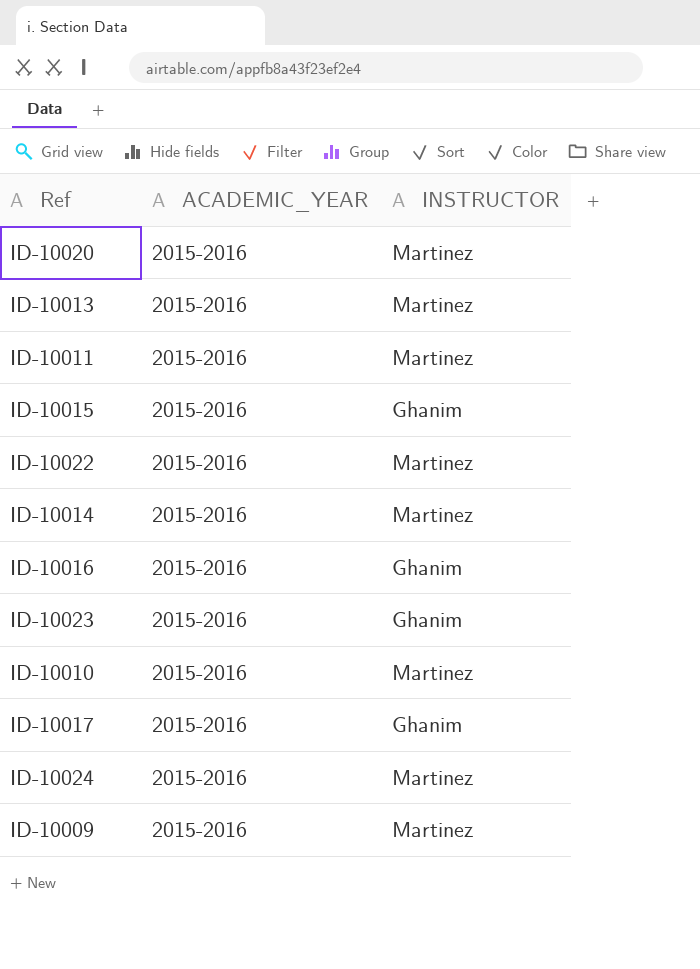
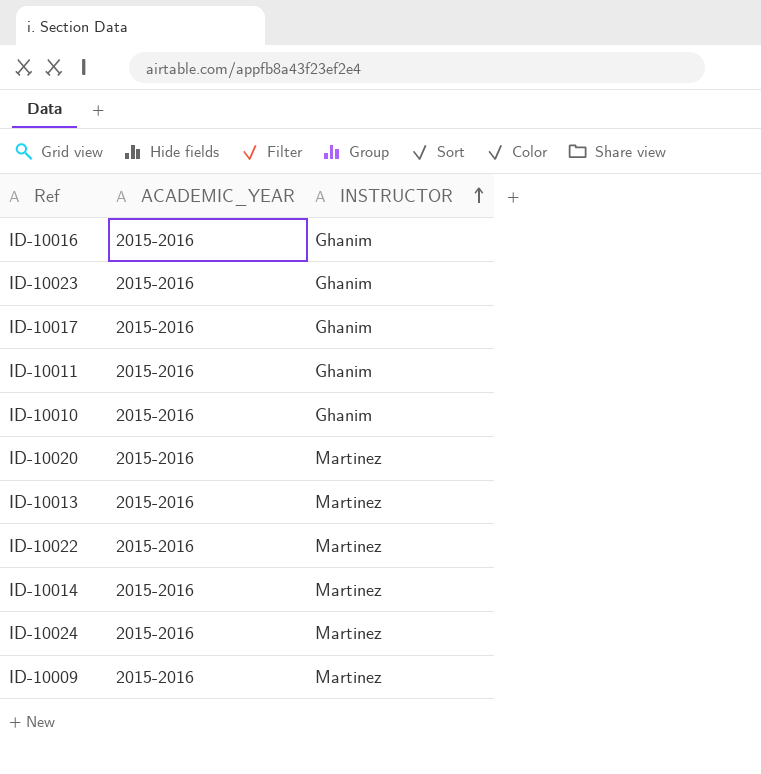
row order: none -> INSTRUCTOR ascending
row ID-10015: 2015-2016 | Ghanim -> none
ID-10011 | INSTRUCTOR: Martinez -> Ghanim
ID-10010 | INSTRUCTOR: Martinez -> Ghanim

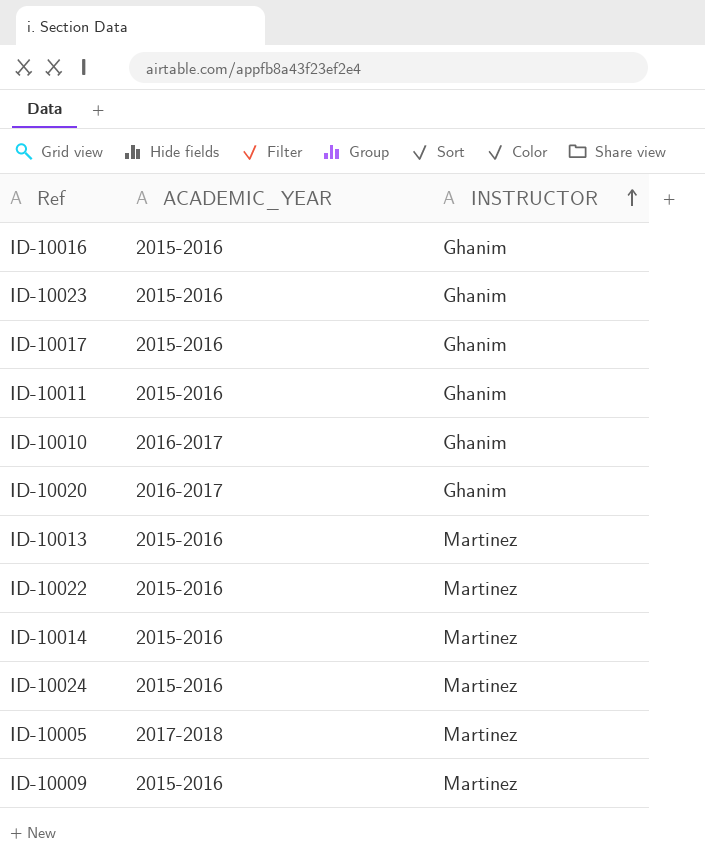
ID-10010 | ACADEMIC_YEAR: 2015-2016 -> 2016-2017
ID-10020 | ACADEMIC_YEAR: 2015-2016 -> 2016-2017
ID-10020 | INSTRUCTOR: Martinez -> Ghanim
row ID-10005: none -> 2017-2018 | Martinez

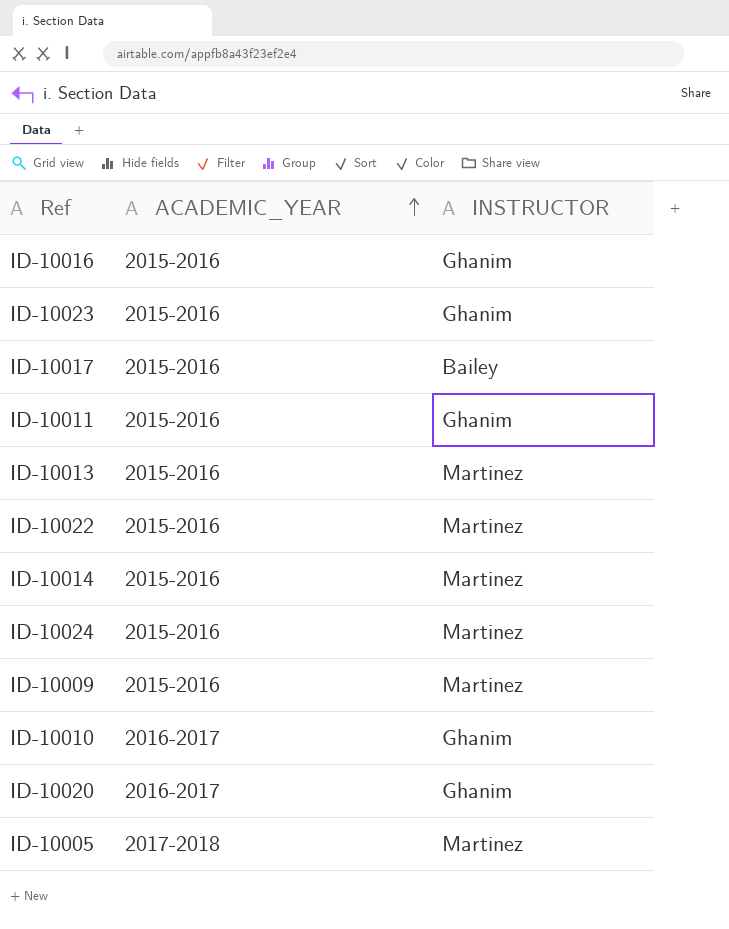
row order: INSTRUCTOR ascending -> ACADEMIC_YEAR ascending
ID-10017 | INSTRUCTOR: Ghanim -> Bailey

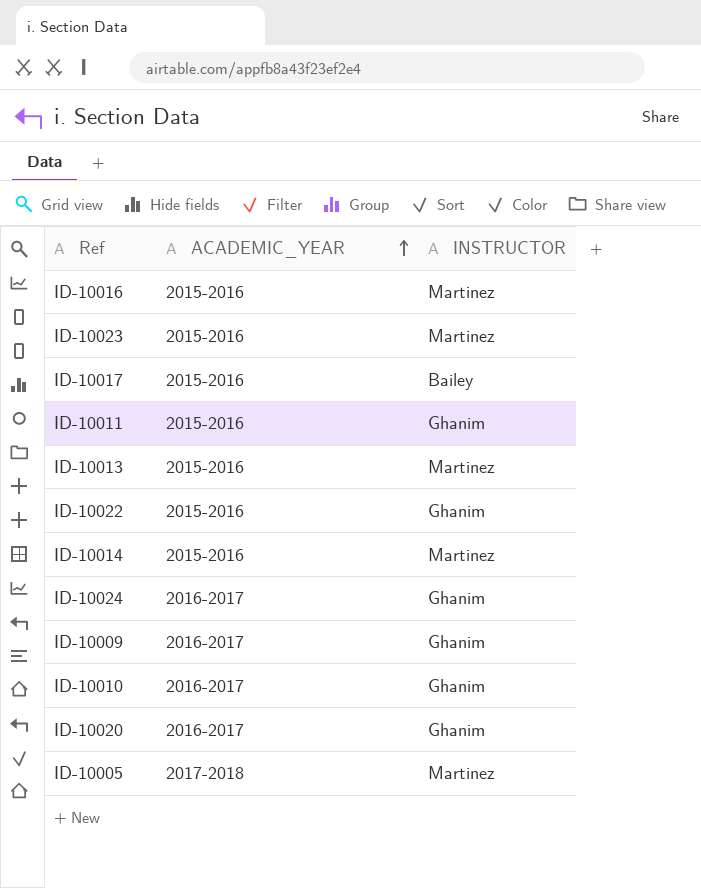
ID-10016 | INSTRUCTOR: Ghanim -> Martinez
ID-10023 | INSTRUCTOR: Ghanim -> Martinez
ID-10022 | INSTRUCTOR: Martinez -> Ghanim
ID-10024 | ACADEMIC_YEAR: 2015-2016 -> 2016-2017
ID-10024 | INSTRUCTOR: Martinez -> Ghanim
ID-10009 | ACADEMIC_YEAR: 2015-2016 -> 2016-2017
ID-10009 | INSTRUCTOR: Martinez -> Ghanim

